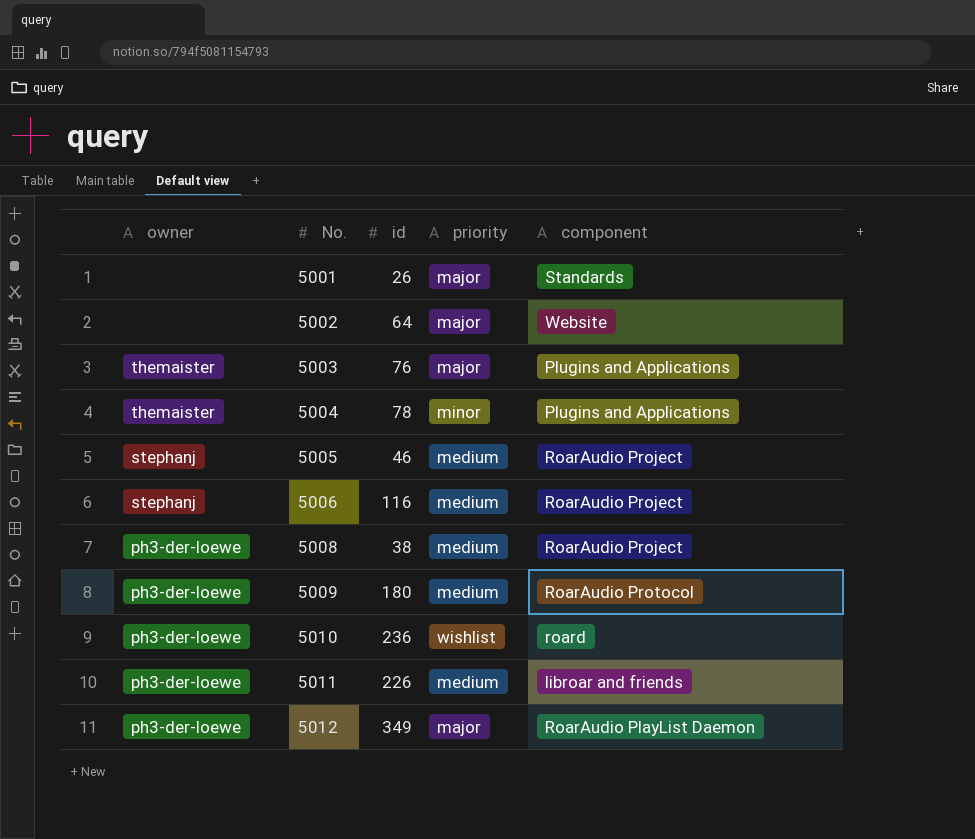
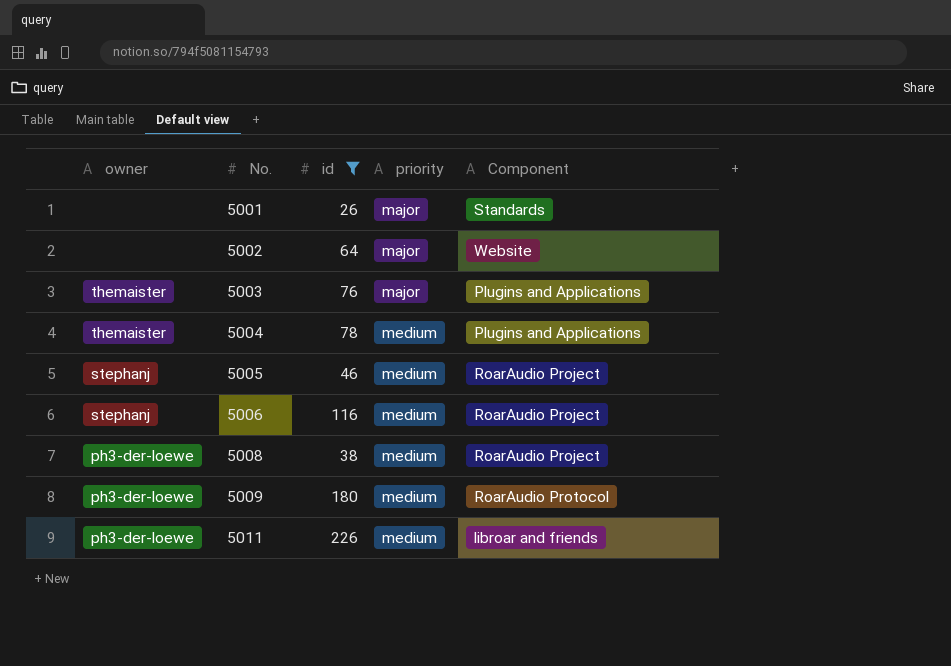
filter: none -> id <= 226
column name: component -> Component
5004 | priority: minor -> medium

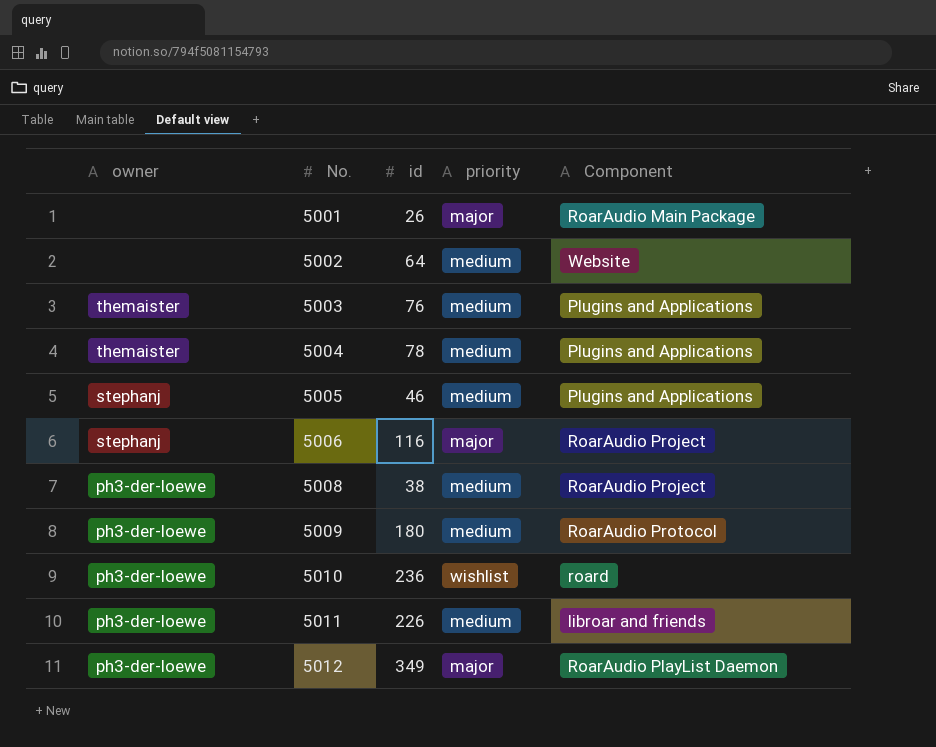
filter: id <= 226 -> none
5001 | Component: Standards -> RoarAudio Main Package
5002 | priority: major -> medium
5003 | priority: major -> medium
5005 | Component: RoarAudio Project -> Plugins and Applications
5006 | priority: medium -> major

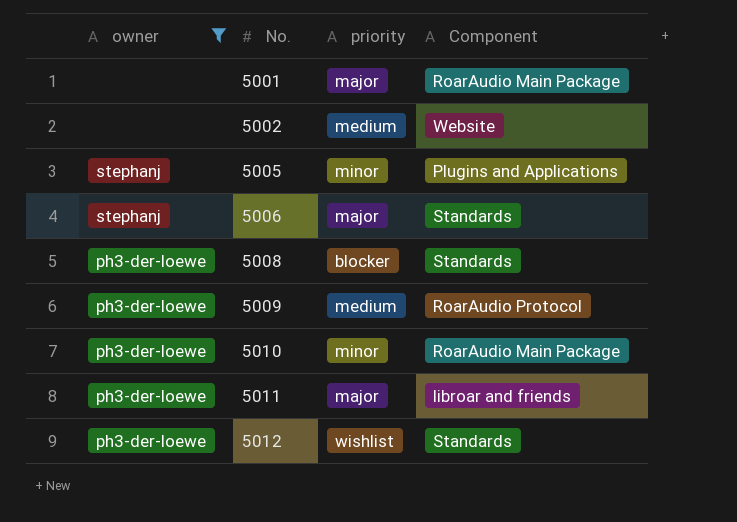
filter: none -> owner != themaister
column id | position: 3 -> none
5005 | priority: medium -> minor
5006 | Component: RoarAudio Project -> Standards
5008 | priority: medium -> blocker
5008 | Component: RoarAudio Project -> Standards
5010 | priority: wishlist -> minor
5010 | Component: roard -> RoarAudio Main Package
5011 | priority: medium -> major
5012 | priority: major -> wishlist
5012 | Component: RoarAudio PlayList Daemon -> Standards

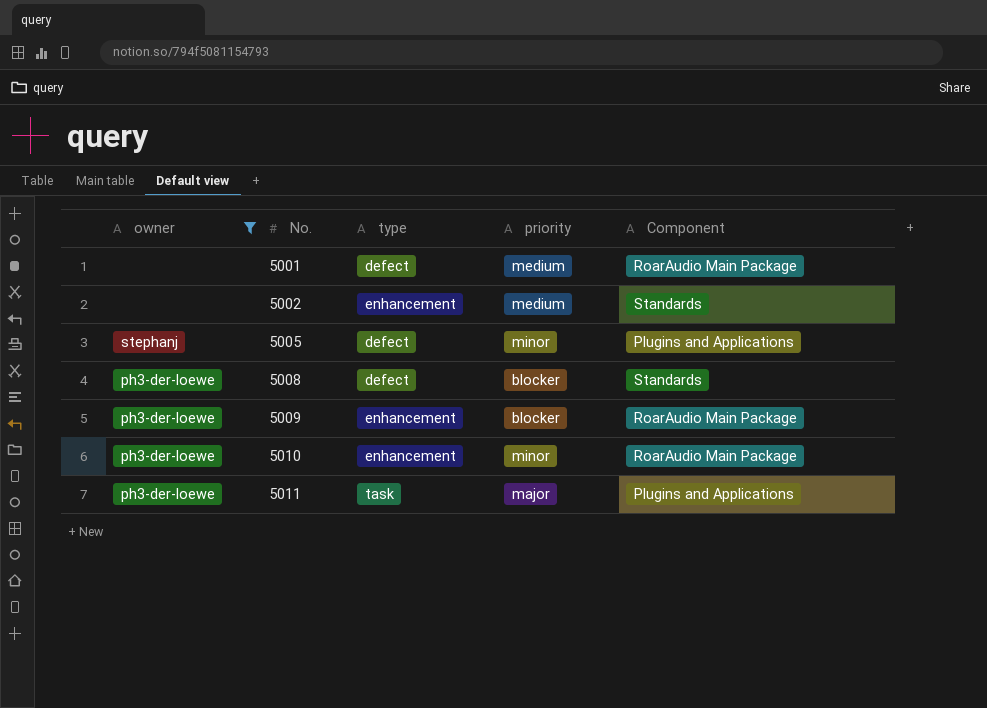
column type | position: none -> 3
row 5006: stephanj | major | Standards -> none
row 5012: ph3-der-loewe | wishlist | Standards -> none
5001 | priority: major -> medium
5002 | Component: Website -> Standards
5009 | priority: medium -> blocker
5009 | Component: RoarAudio Protocol -> RoarAudio Main Package
5011 | Component: libroar and friends -> Plugins and Applications

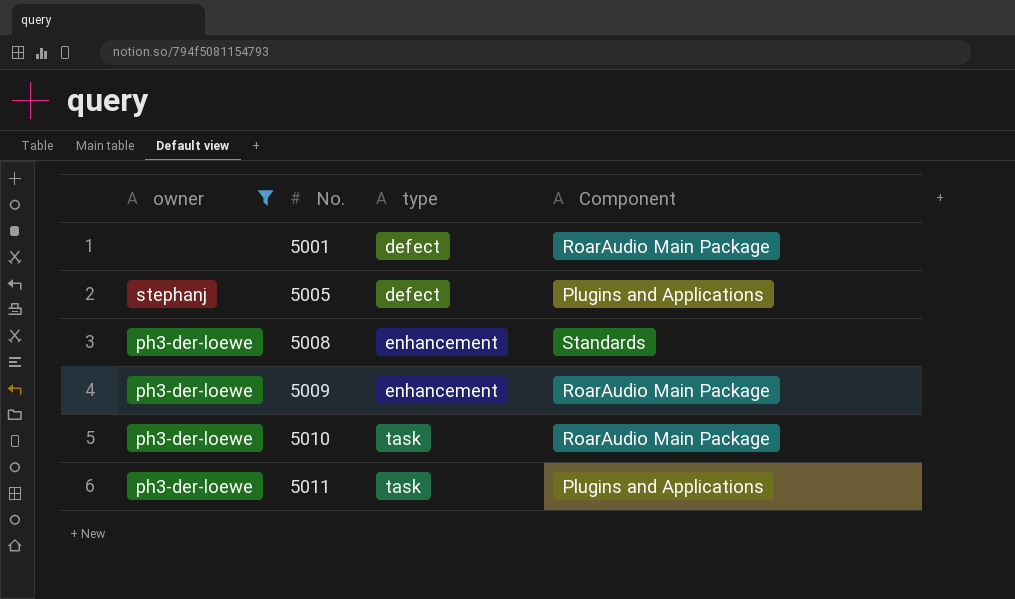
column priority | position: 4 -> none
row 5002: none | enhancement | medium | Standards -> none
5008 | type: defect -> enhancement
5010 | type: enhancement -> task

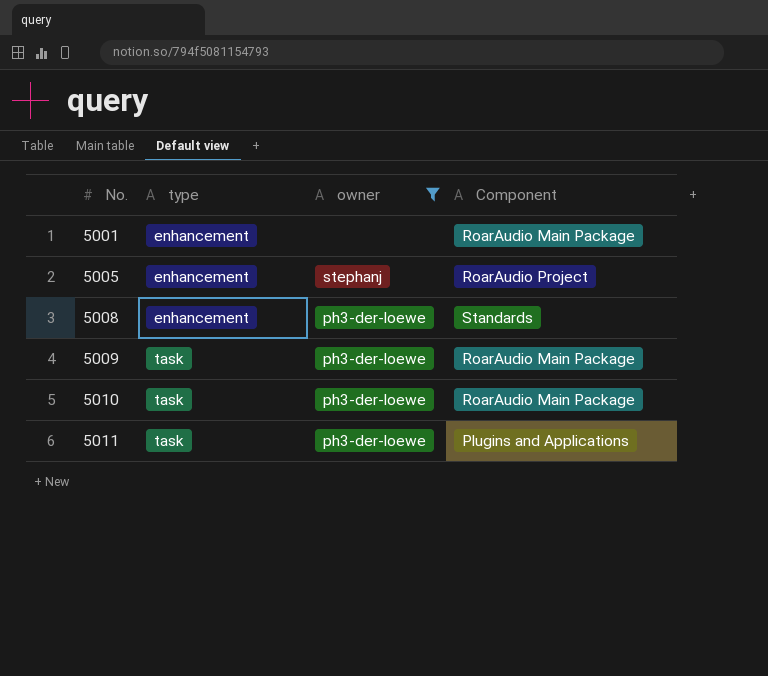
column owner | position: 1 -> 3
5001 | type: defect -> enhancement
5005 | type: defect -> enhancement
5005 | Component: Plugins and Applications -> RoarAudio Project
5009 | type: enhancement -> task

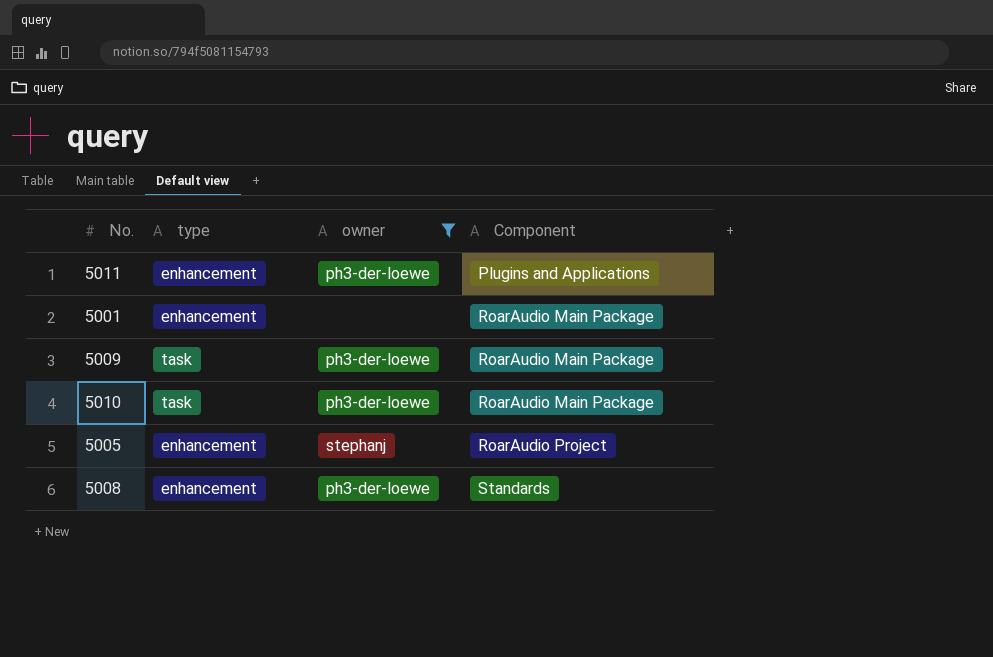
row order: No. ascending -> Component ascending
5011 | type: task -> enhancement

